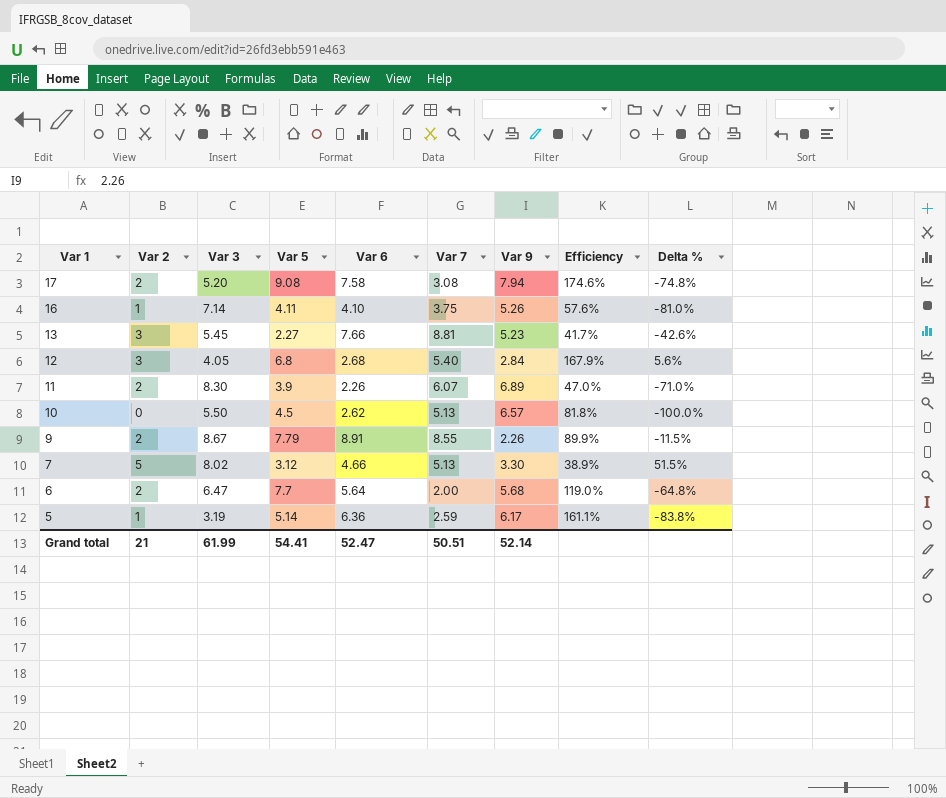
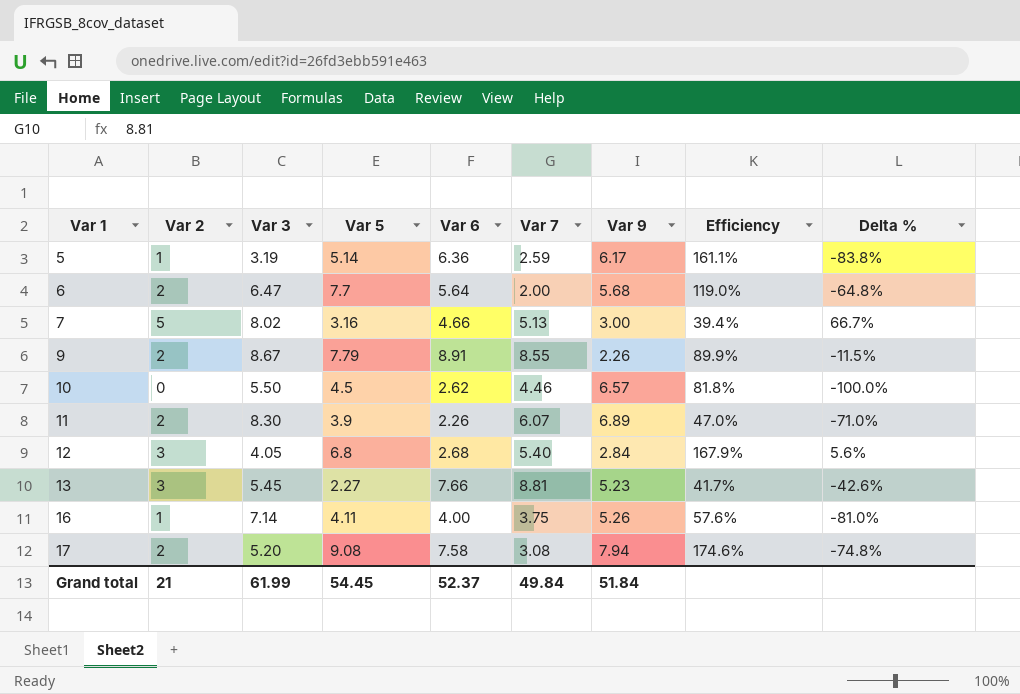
row order: Var 1 descending -> Var 1 ascending
7 | Var 5: 3.12 -> 3.16
7 | Var 9: 3.30 -> 3.00
7 | Efficiency: 38.9% -> 39.4%
7 | Delta %: 51.5% -> 66.7%
10 | Var 7: 5.13 -> 4.46
16 | Var 6: 4.10 -> 4.00
Grand total | Var 5: 54.41 -> 54.45
Grand total | Var 6: 52.47 -> 52.37
Grand total | Var 7: 50.51 -> 49.84
Grand total | Var 9: 52.14 -> 51.84

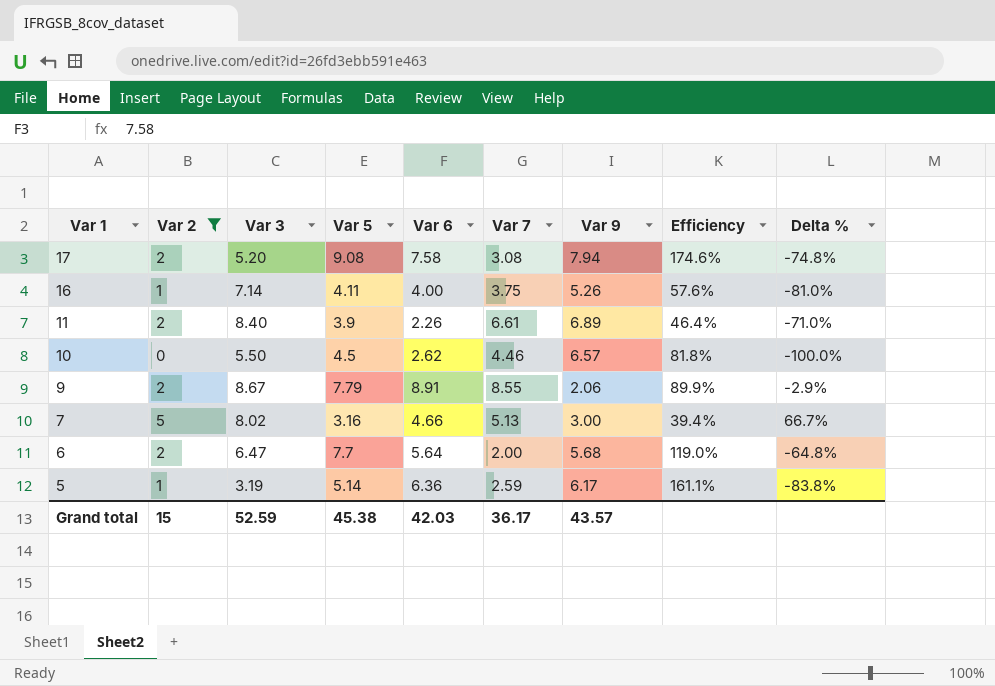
filter: none -> Var 2 != 3
row order: Var 1 ascending -> Var 1 descending
11 | Var 3: 8.30 -> 8.40
11 | Var 7: 6.07 -> 6.61
11 | Efficiency: 47.0% -> 46.4%
9 | Var 9: 2.26 -> 2.06
9 | Delta %: -11.5% -> -2.9%
Grand total | Var 2: 21 -> 15
Grand total | Var 3: 61.99 -> 52.59
Grand total | Var 5: 54.45 -> 45.38
Grand total | Var 6: 52.37 -> 42.03
Grand total | Var 7: 49.84 -> 36.17
Grand total | Var 9: 51.84 -> 43.57

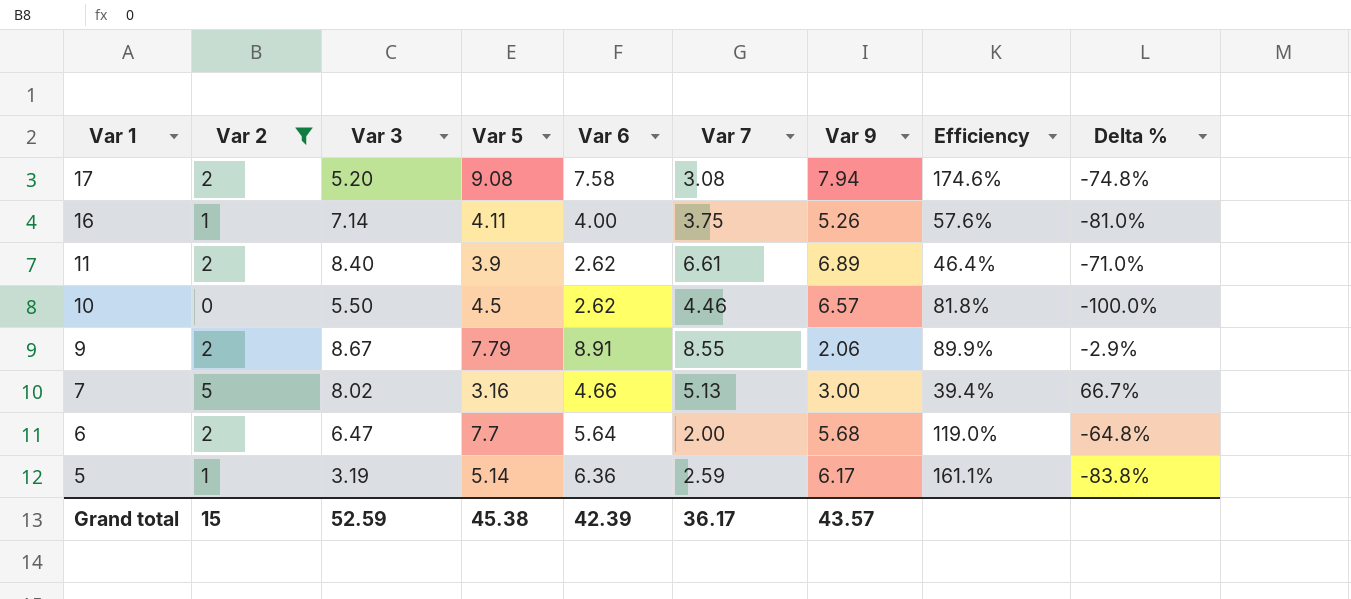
11 | Var 6: 2.26 -> 2.62
Grand total | Var 6: 42.03 -> 42.39

